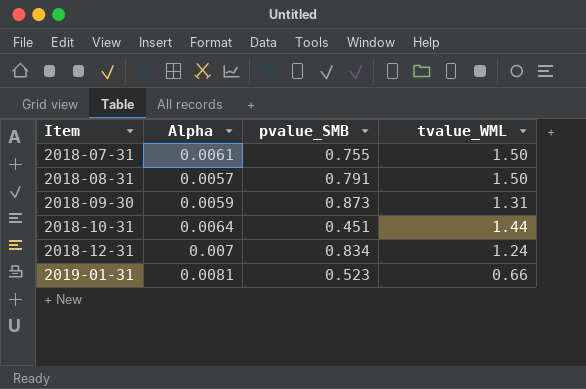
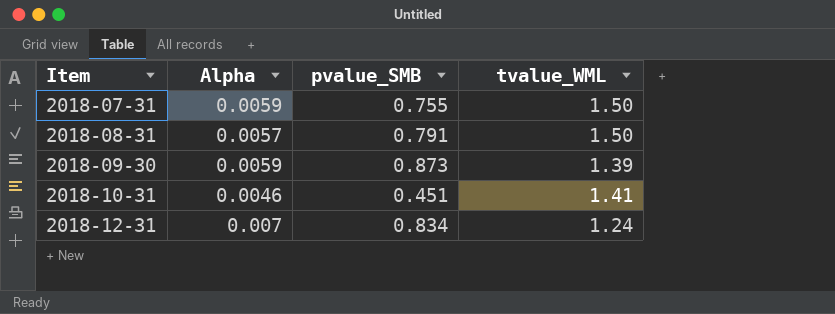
row 2019-01-31: 0.0081 | 0.523 | 0.66 -> none
2018-07-31 | Alpha: 0.0061 -> 0.0059
2018-09-30 | tvalue_WML: 1.31 -> 1.39
2018-10-31 | Alpha: 0.0064 -> 0.0046
2018-10-31 | tvalue_WML: 1.44 -> 1.41

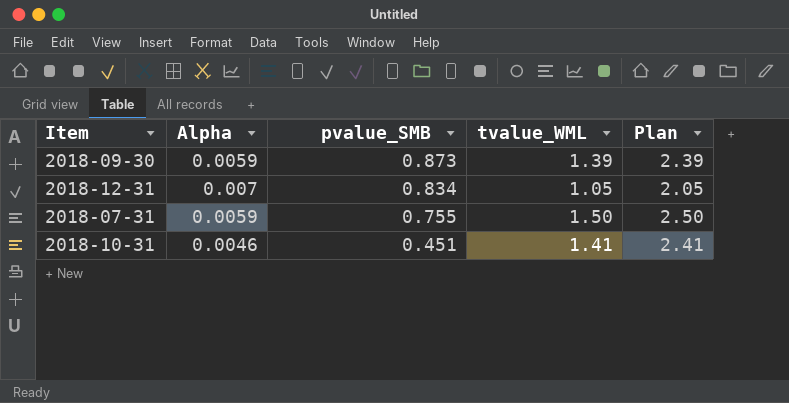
row order: Item ascending -> pvalue_SMB descending
column Plan | formula: none -> [tvalue_WML] + 1
row 2018-08-31: 0.0057 | 0.791 | 1.50 -> none
2018-12-31 | tvalue_WML: 1.24 -> 1.05

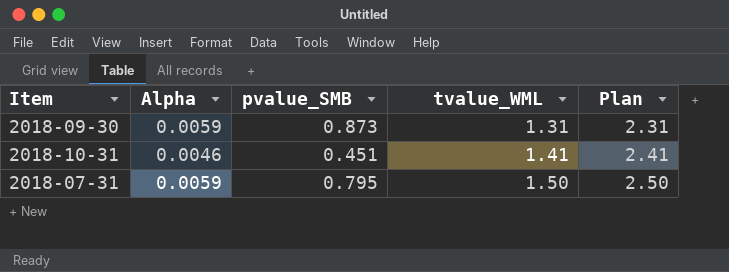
row order: pvalue_SMB descending -> tvalue_WML ascending
row 2018-12-31: 0.007 | 0.834 | 1.05 | 2.05 -> none
2018-09-30 | tvalue_WML: 1.39 -> 1.31
2018-09-30 | Plan: 2.39 -> 2.31
2018-07-31 | pvalue_SMB: 0.755 -> 0.795

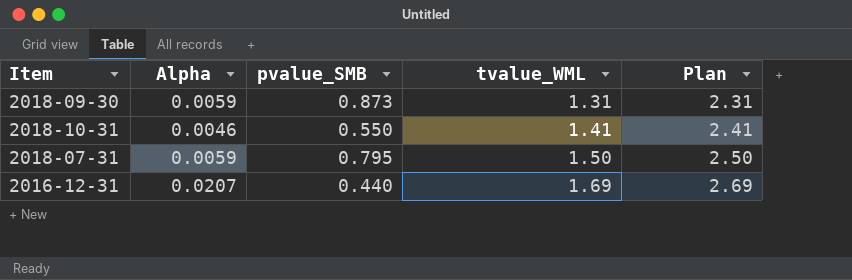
2018-10-31 | pvalue_SMB: 0.451 -> 0.550
row 2016-12-31: none -> 0.0207 | 0.440 | 1.69 | 2.69

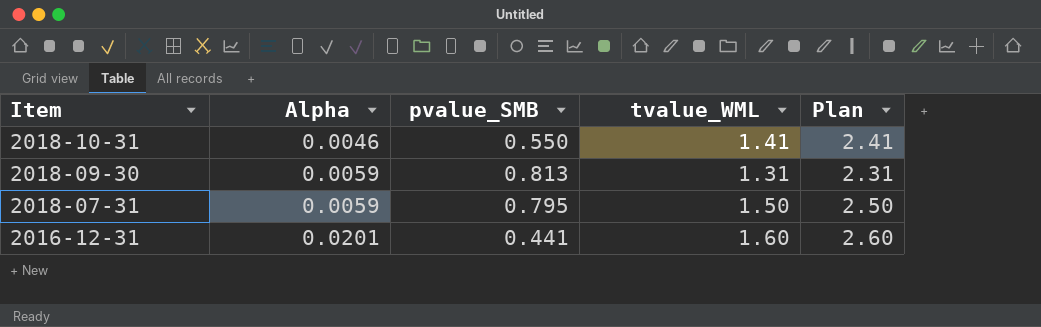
row order: tvalue_WML ascending -> Item descending
2018-09-30 | pvalue_SMB: 0.873 -> 0.813
2016-12-31 | Alpha: 0.0207 -> 0.0201
2016-12-31 | pvalue_SMB: 0.440 -> 0.441
2016-12-31 | tvalue_WML: 1.69 -> 1.60
2016-12-31 | Plan: 2.69 -> 2.60

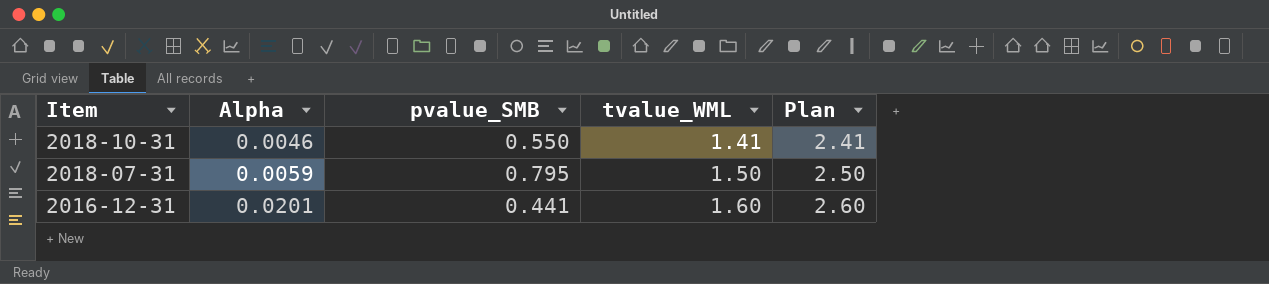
row 2018-09-30: 0.0059 | 0.813 | 1.31 | 2.31 -> none

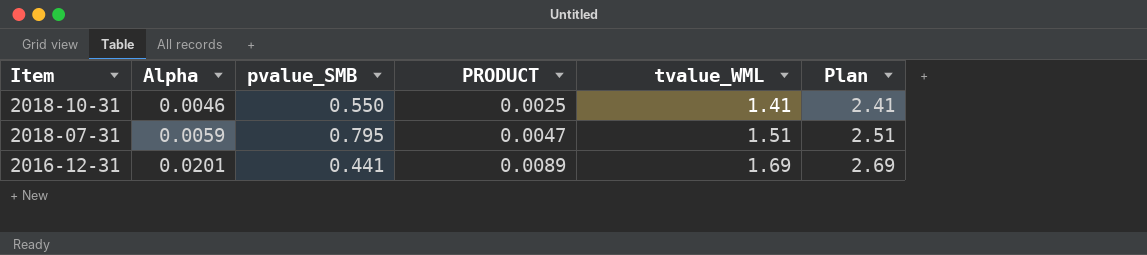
column PRODUCT | formula: none -> [Alpha] * [pvalue_SMB]
2018-07-31 | tvalue_WML: 1.50 -> 1.51
2018-07-31 | Plan: 2.50 -> 2.51
2016-12-31 | tvalue_WML: 1.60 -> 1.69
2016-12-31 | Plan: 2.60 -> 2.69

